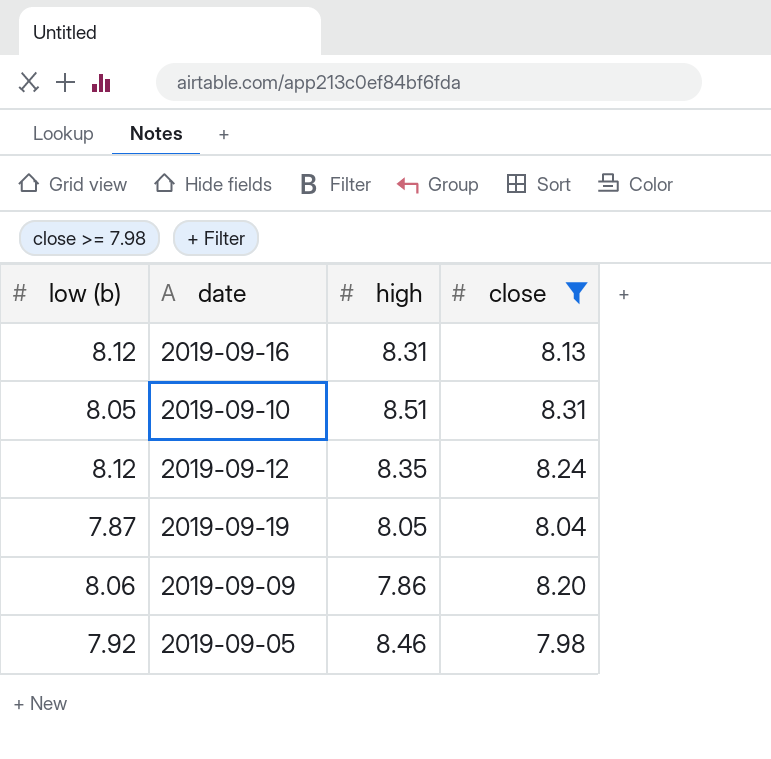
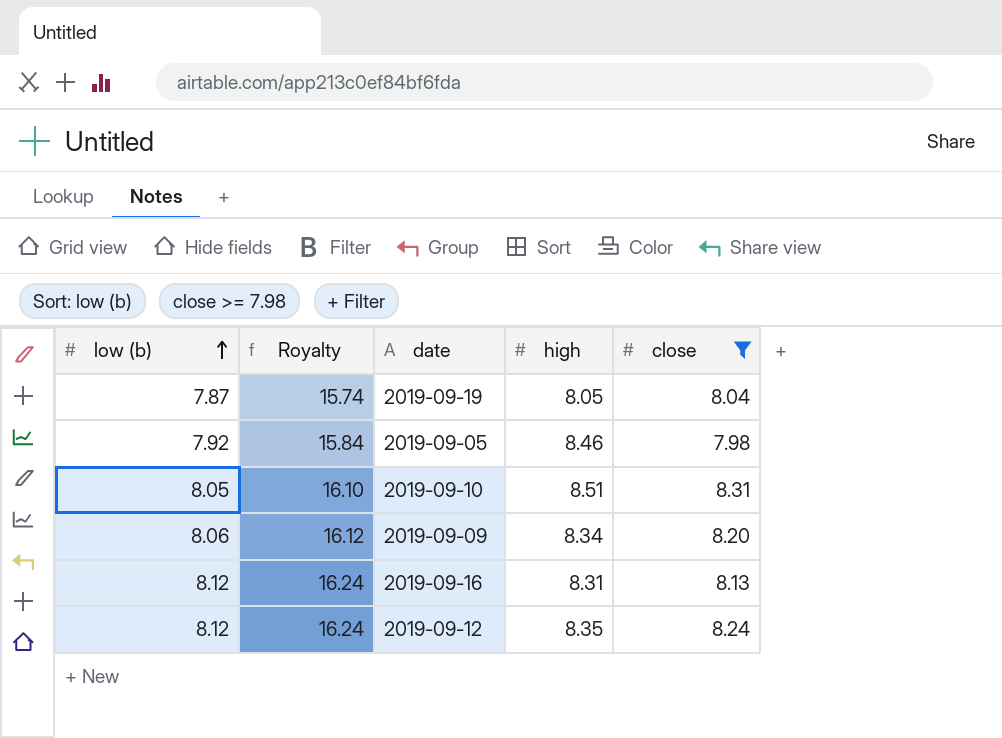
row order: none -> low (b) ascending
column Royalty | formula: none -> [low (b)] * 2
2019-09-09 | high: 7.86 -> 8.34

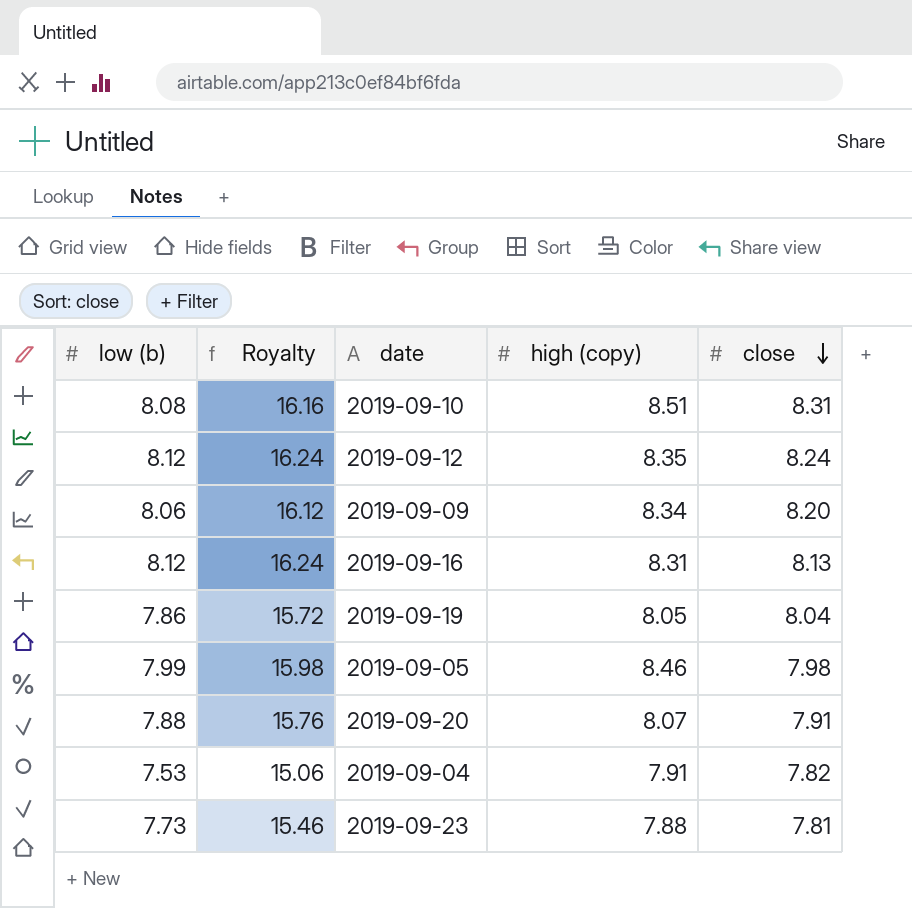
filter: close >= 7.98 -> none
row order: low (b) ascending -> close descending
column name: high -> high (copy)
2019-09-10 | low (b): 8.05 -> 8.08
2019-09-10 | Royalty: 16.10 -> 16.16
2019-09-19 | low (b): 7.87 -> 7.86
2019-09-19 | Royalty: 15.74 -> 15.72
2019-09-05 | low (b): 7.92 -> 7.99
2019-09-05 | Royalty: 15.84 -> 15.98

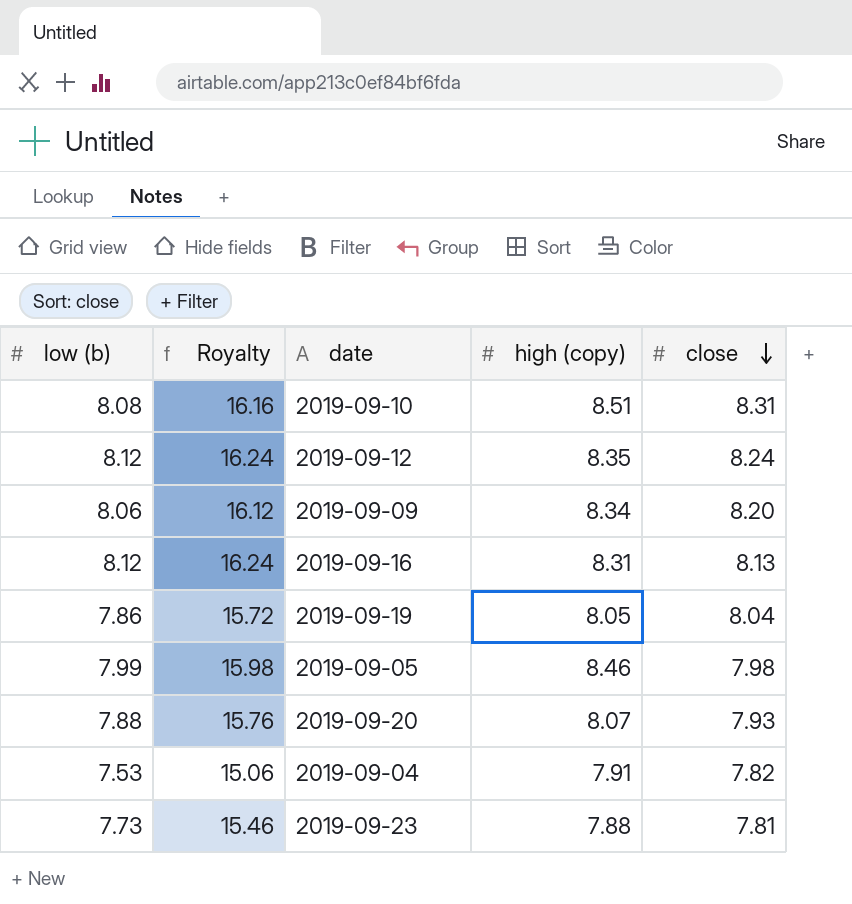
2019-09-20 | close: 7.91 -> 7.93

